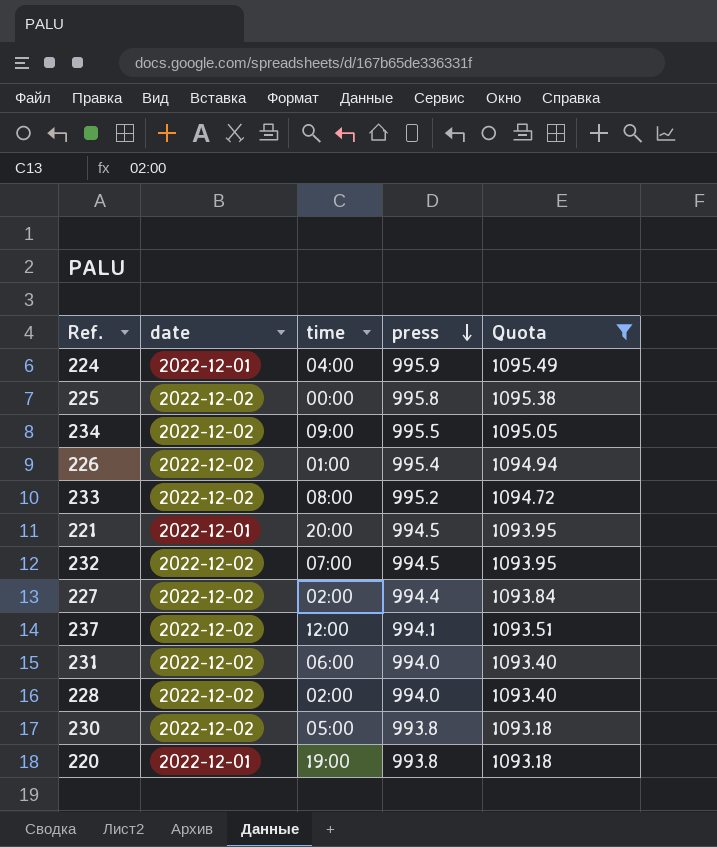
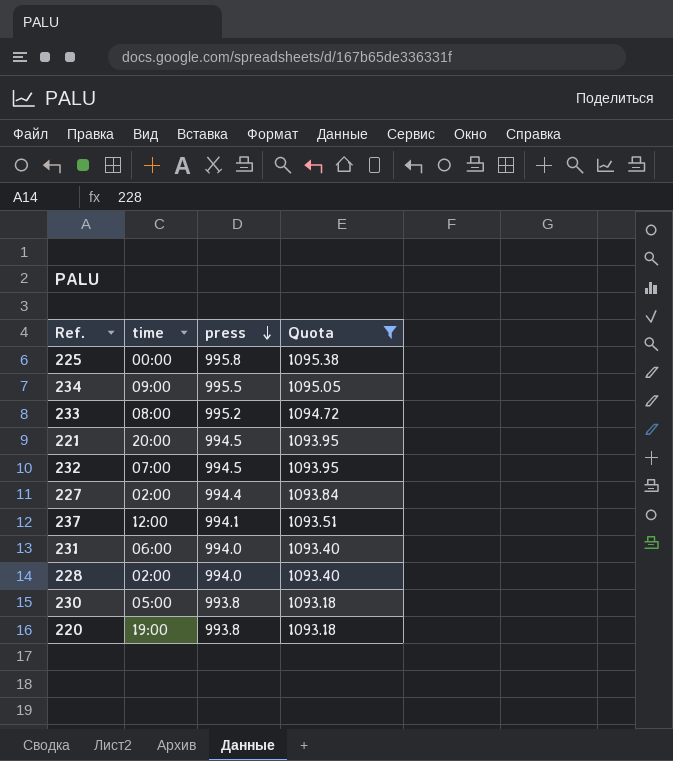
column date | position: 2 -> none
row 224: 2022-12-01 | 04:00 | 995.9 | 1095.49 -> none
row 226: 2022-12-02 | 01:00 | 995.4 | 1094.94 -> none

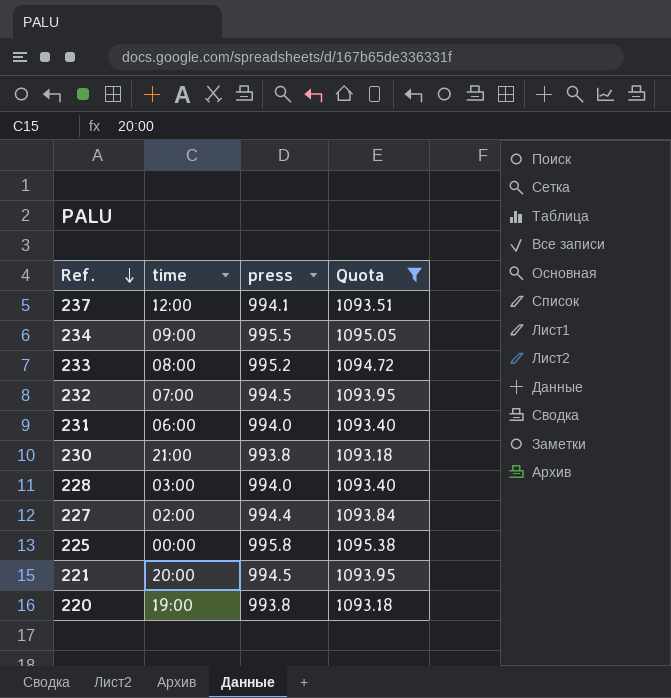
row order: press descending -> Ref. descending
230 | time: 05:00 -> 21:00
228 | time: 02:00 -> 03:00

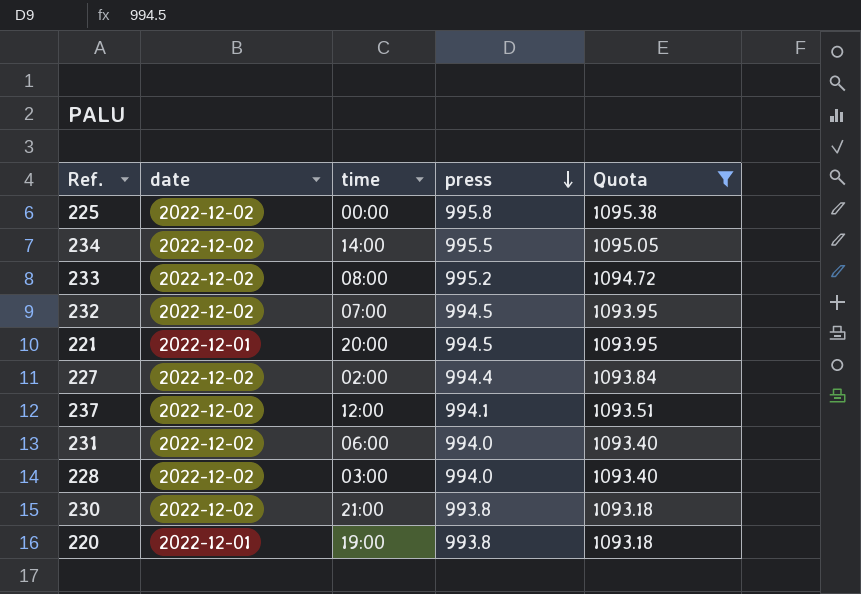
row order: Ref. descending -> press descending
column date | position: none -> 2
234 | time: 09:00 -> 14:00

